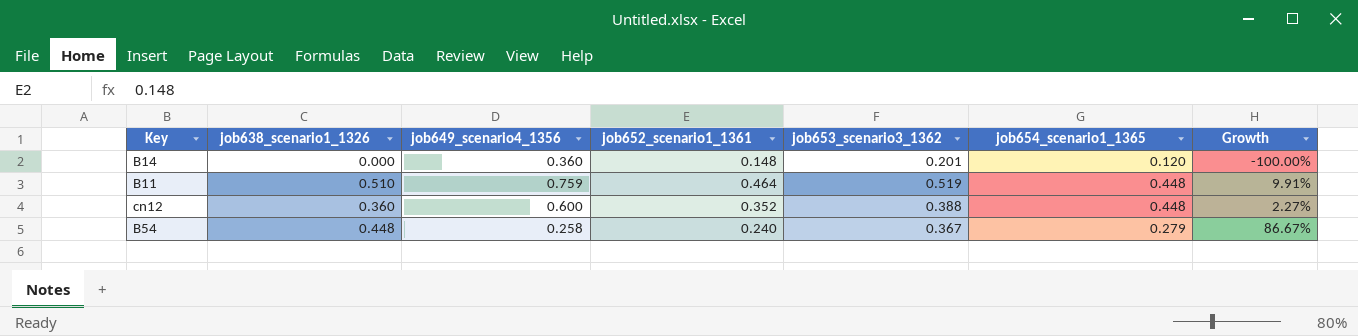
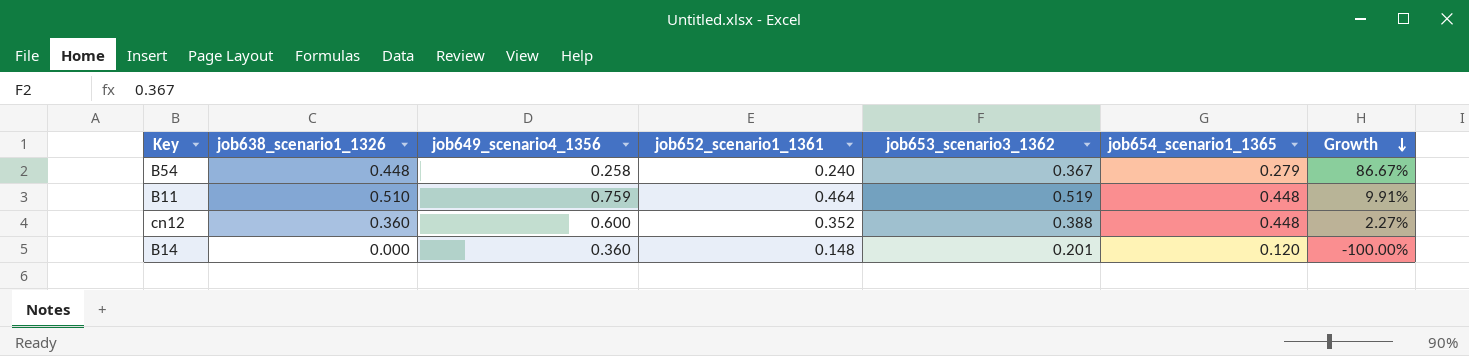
row order: none -> Growth descending

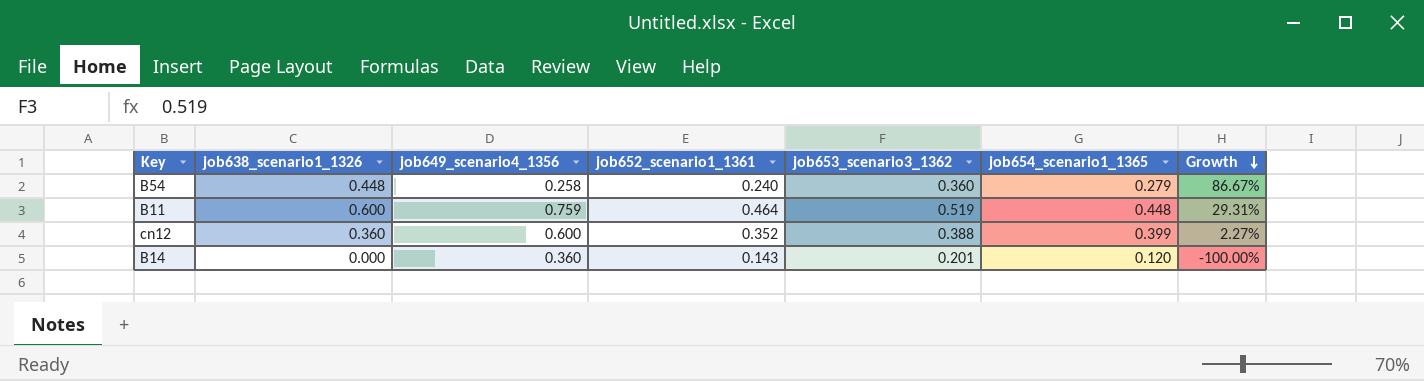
B54 | job653_scenario3_1362: 0.367 -> 0.360
B11 | job638_scenario1_1326: 0.510 -> 0.600
B11 | Growth: 9.91% -> 29.31%
cn12 | job654_scenario1_1365: 0.448 -> 0.399
B14 | job652_scenario1_1361: 0.148 -> 0.143

